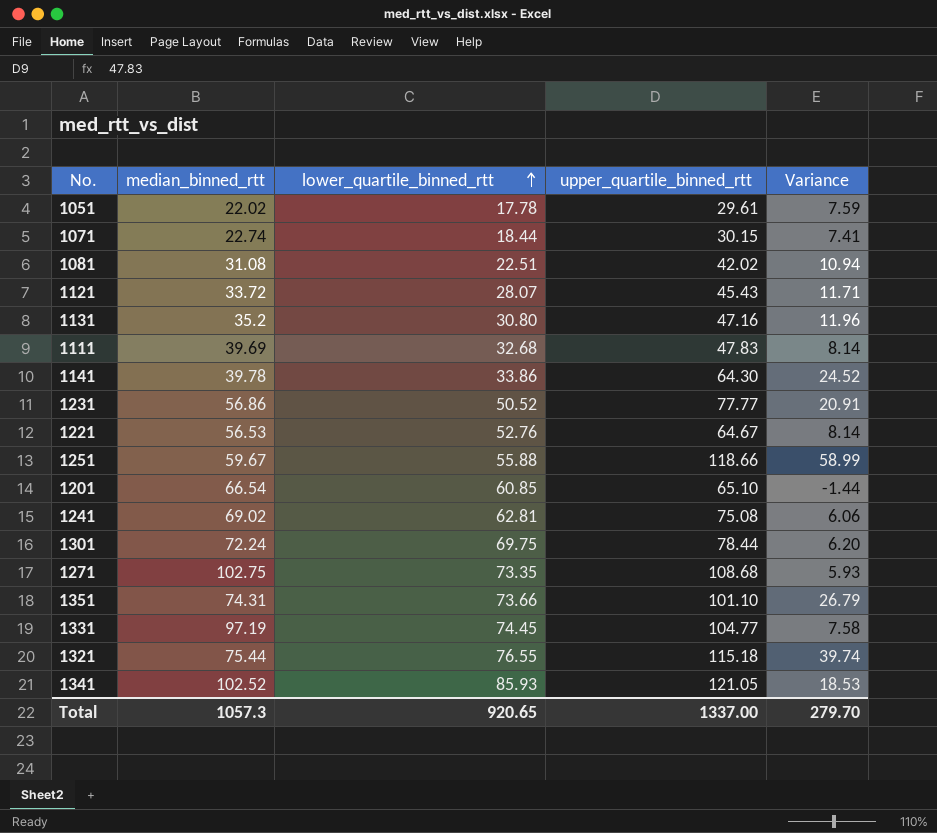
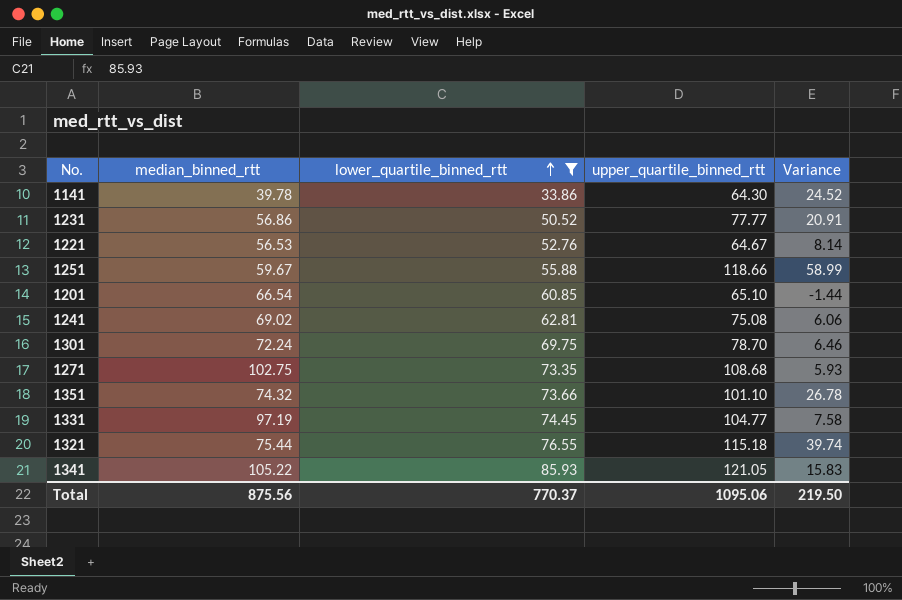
filter: none -> lower_quartile_binned_rtt >= 33.86
1301 | upper_quartile_binned_rtt: 78.44 -> 78.70
1301 | Variance: 6.20 -> 6.46
1351 | median_binned_rtt: 74.31 -> 74.32
1351 | Variance: 26.79 -> 26.78
1341 | median_binned_rtt: 102.52 -> 105.22
1341 | Variance: 18.53 -> 15.83
Total | median_binned_rtt: 1057.3 -> 875.56
Total | lower_quartile_binned_rtt: 920.65 -> 770.37
Total | upper_quartile_binned_rtt: 1337.00 -> 1095.06
Total | Variance: 279.70 -> 219.50

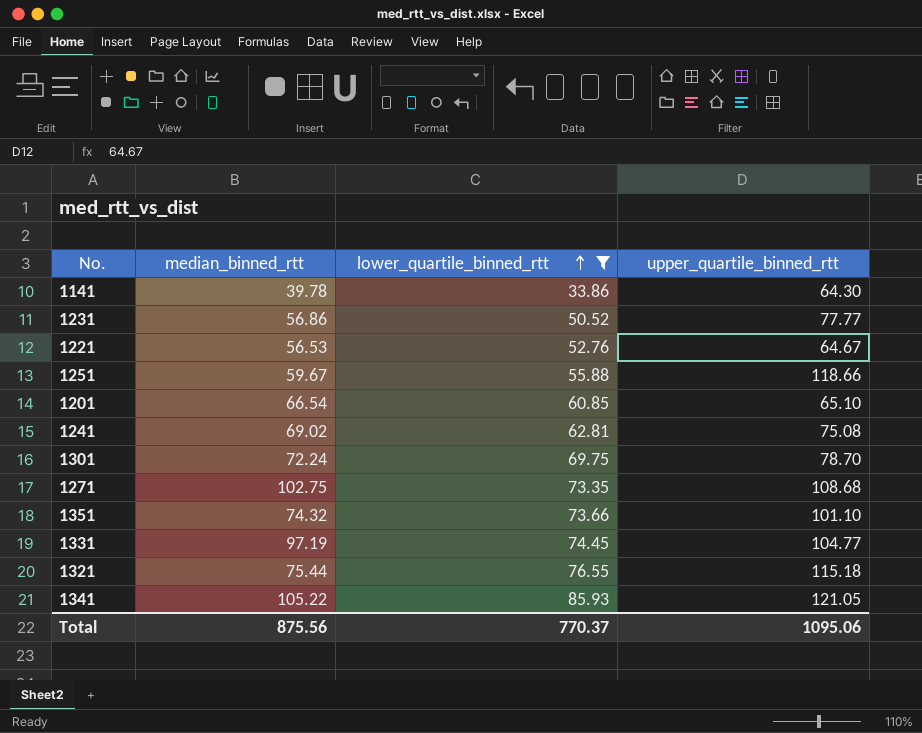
column Variance | formula: [upper_quartile_binned_rtt] - [median_binned_rtt] -> none

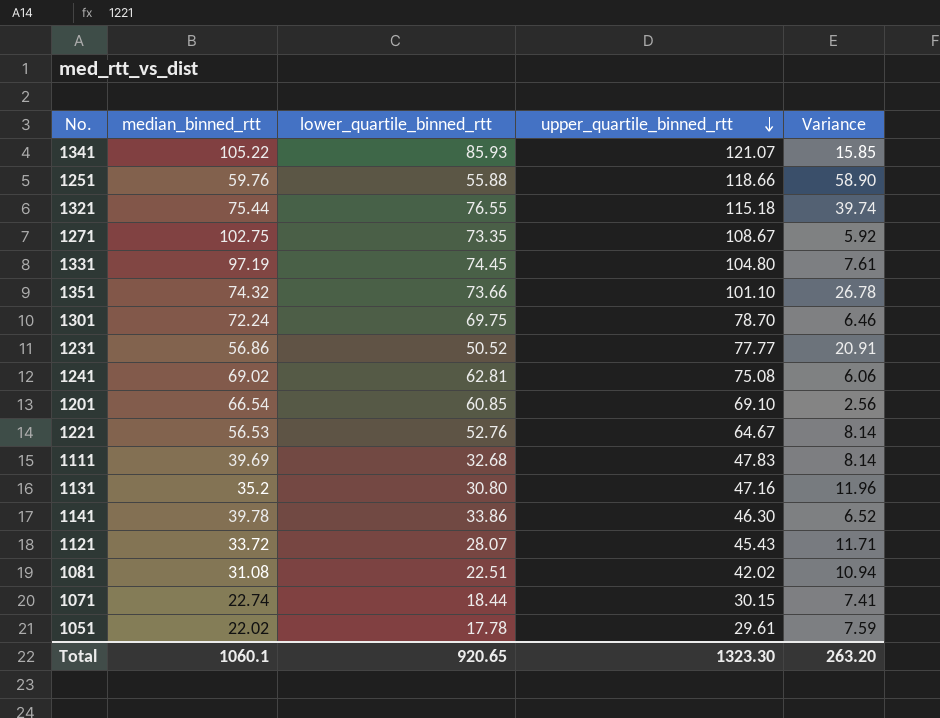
filter: lower_quartile_binned_rtt >= 33.86 -> none
row order: lower_quartile_binned_rtt ascending -> upper_quartile_binned_rtt descending
column Variance | formula: none -> [upper_quartile_binned_rtt] - [median_binned_rtt]
1341 | upper_quartile_binned_rtt: 121.05 -> 121.07
1251 | median_binned_rtt: 59.67 -> 59.76
1271 | upper_quartile_binned_rtt: 108.68 -> 108.67
1331 | upper_quartile_binned_rtt: 104.77 -> 104.80
1201 | upper_quartile_binned_rtt: 65.10 -> 69.10
1141 | upper_quartile_binned_rtt: 64.30 -> 46.30
Total | median_binned_rtt: 875.56 -> 1060.1
Total | lower_quartile_binned_rtt: 770.37 -> 920.65
Total | upper_quartile_binned_rtt: 1095.06 -> 1323.30

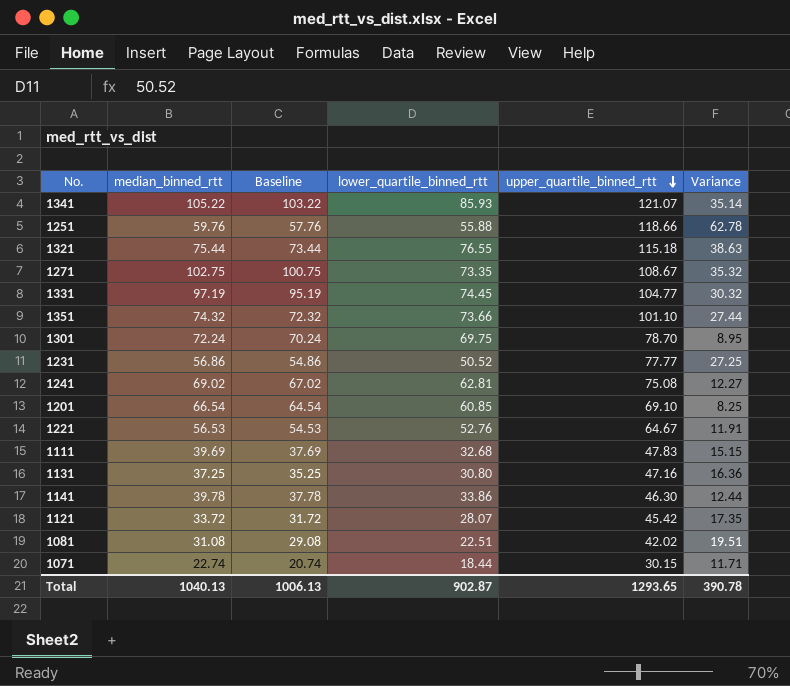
column Baseline | formula: none -> [median_binned_rtt] - 2
column Variance | formula: [upper_quartile_binned_rtt] - [median_binned_rtt] -> [upper_quartile_binned_rtt] - [lower_quartile_binned_rtt]
row 1051: 22.02 | 17.78 | 29.61 | 7.59 -> none
1331 | upper_quartile_binned_rtt: 104.80 -> 104.77
1131 | median_binned_rtt: 35.2 -> 37.25
1121 | upper_quartile_binned_rtt: 45.43 -> 45.42
Total | median_binned_rtt: 1060.1 -> 1040.13
Total | lower_quartile_binned_rtt: 920.65 -> 902.87
Total | upper_quartile_binned_rtt: 1323.30 -> 1293.65
Total | Variance: 263.20 -> 390.78

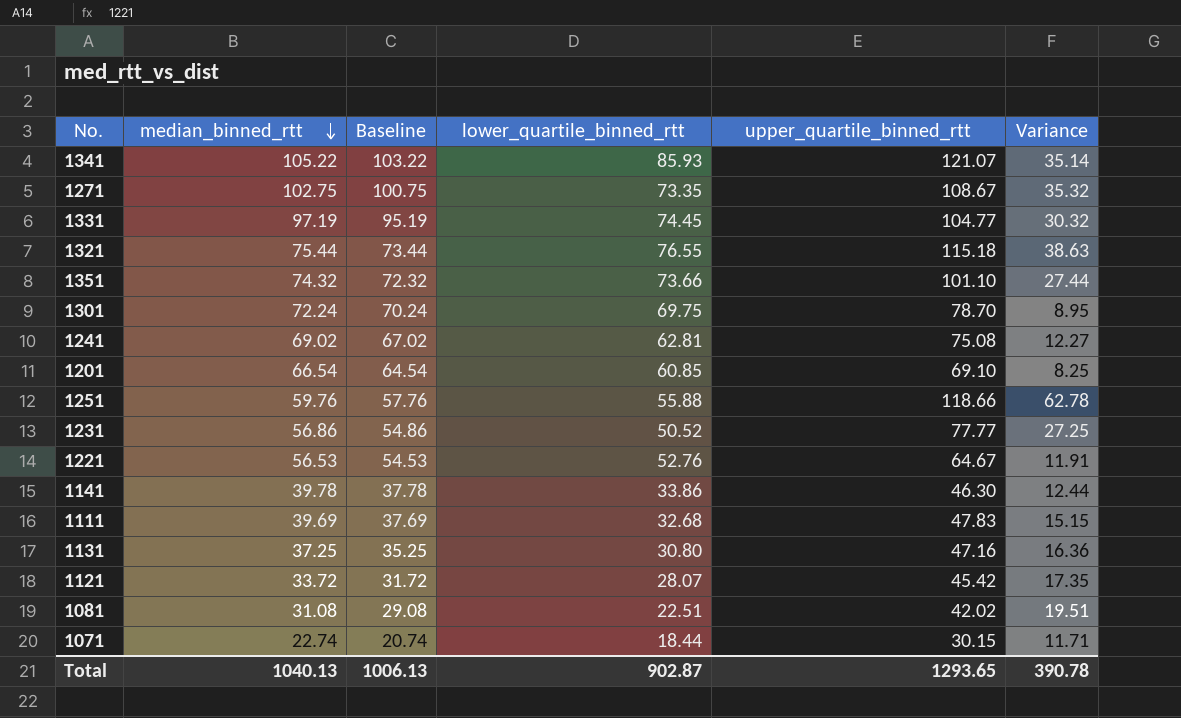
row order: upper_quartile_binned_rtt descending -> median_binned_rtt descending

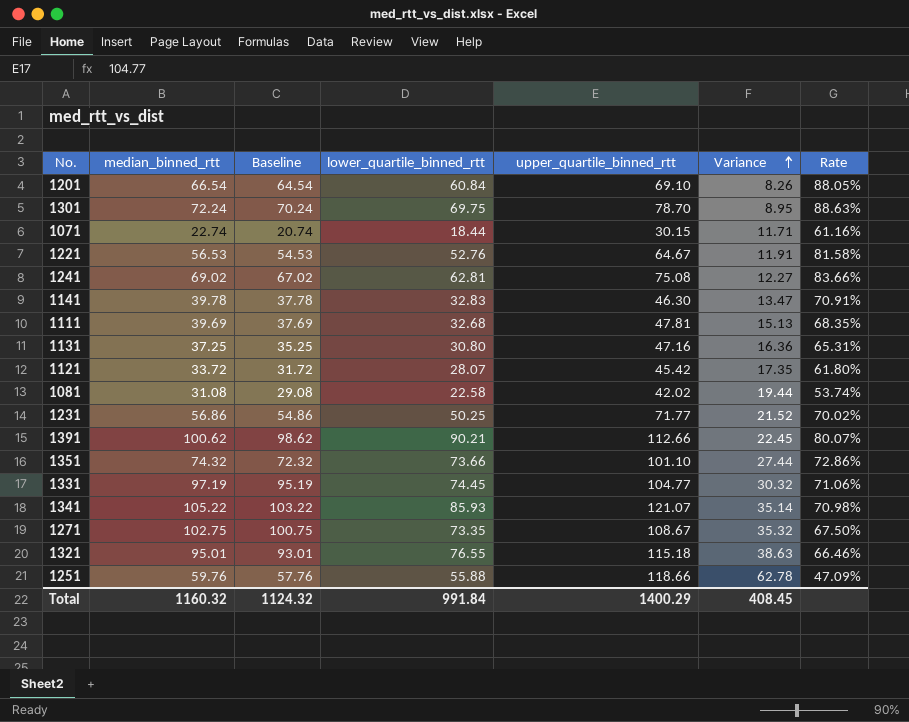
row order: median_binned_rtt descending -> Variance ascending
column Rate | formula: none -> [lower_quartile_binned_rtt] / [upper_quartile_binned_rtt]
1201 | lower_quartile_binned_rtt: 60.85 -> 60.84
1201 | Variance: 8.25 -> 8.26
1141 | lower_quartile_binned_rtt: 33.86 -> 32.83
1141 | Variance: 12.44 -> 13.47
1111 | upper_quartile_binned_rtt: 47.83 -> 47.81
1111 | Variance: 15.15 -> 15.13
1081 | lower_quartile_binned_rtt: 22.51 -> 22.58
1081 | Variance: 19.51 -> 19.44
1231 | lower_quartile_binned_rtt: 50.52 -> 50.25
1231 | upper_quartile_binned_rtt: 77.77 -> 71.77
1231 | Variance: 27.25 -> 21.52
row 1391: none -> 100.62 | 98.62 | 90.21 | 112.66 | 22.45 | 80.07%
1321 | median_binned_rtt: 75.44 -> 95.01
1321 | Baseline: 73.44 -> 93.01
Total | median_binned_rtt: 1040.13 -> 1160.32
Total | Baseline: 1006.13 -> 1124.32
Total | lower_quartile_binned_rtt: 902.87 -> 991.84
Total | upper_quartile_binned_rtt: 1293.65 -> 1400.29
Total | Variance: 390.78 -> 408.45

